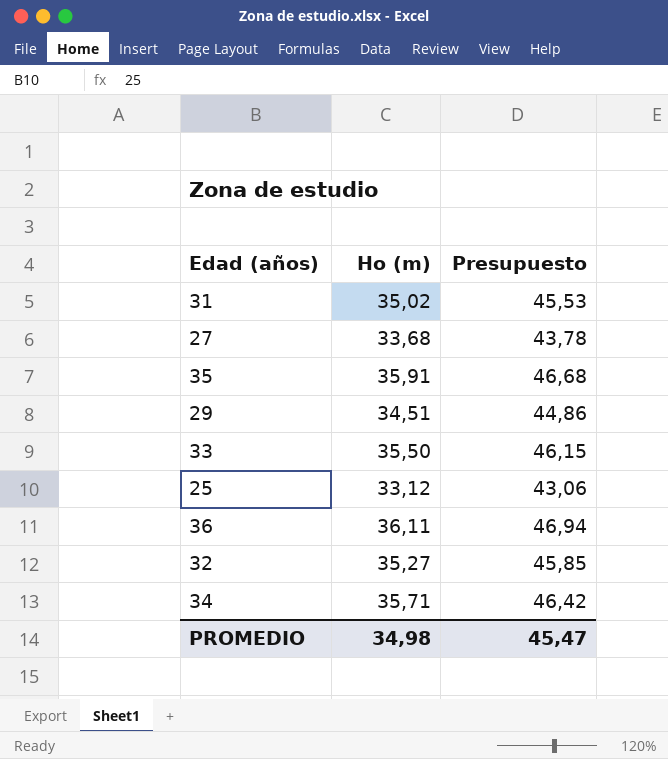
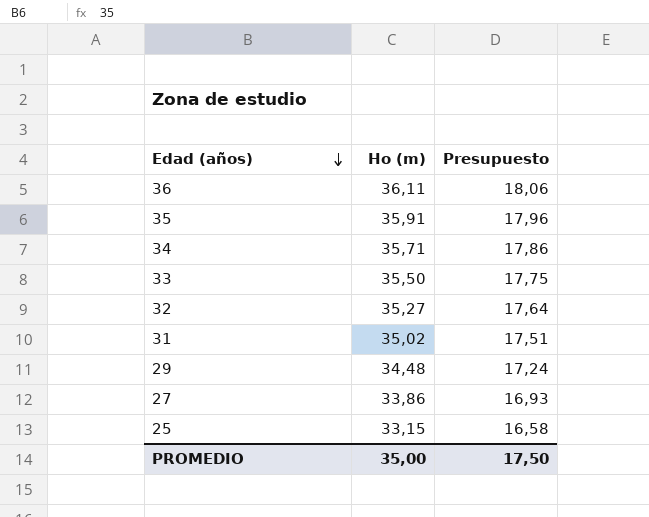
row order: none -> Edad (años) descending
column Presupuesto | formula: [Ho (m)] * 1,3 -> [Ho (m)] * 0,5
29 | Ho (m): 34,51 -> 34,48
27 | Ho (m): 33,68 -> 33,86
25 | Ho (m): 33,12 -> 33,15
PROMEDIO | Ho (m): 34,98 -> 35,00
PROMEDIO | Presupuesto: 45,47 -> 17,50

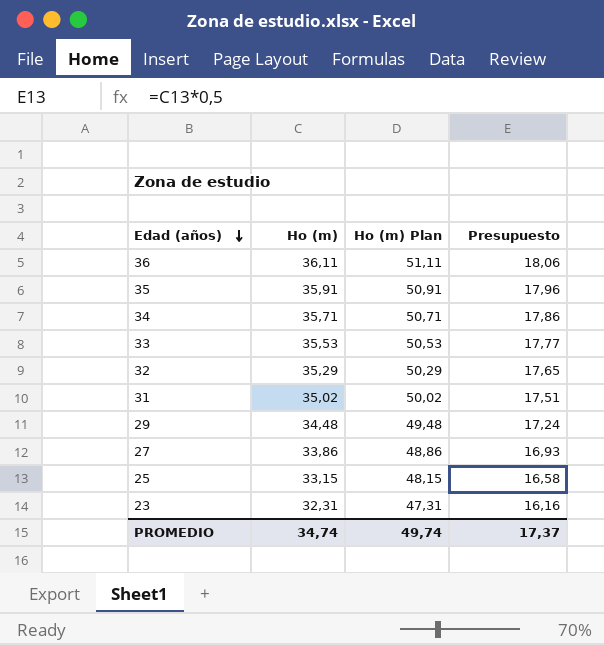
column Ho (m) Plan | formula: none -> [Ho (m)] + 15
33 | Ho (m): 35,50 -> 35,53
33 | Presupuesto: 17,75 -> 17,77
32 | Ho (m): 35,27 -> 35,29
32 | Presupuesto: 17,64 -> 17,65
row 23: none -> 32,31 | 47,31 | 16,16
PROMEDIO | Ho (m): 35,00 -> 34,74
PROMEDIO | Presupuesto: 17,50 -> 17,37

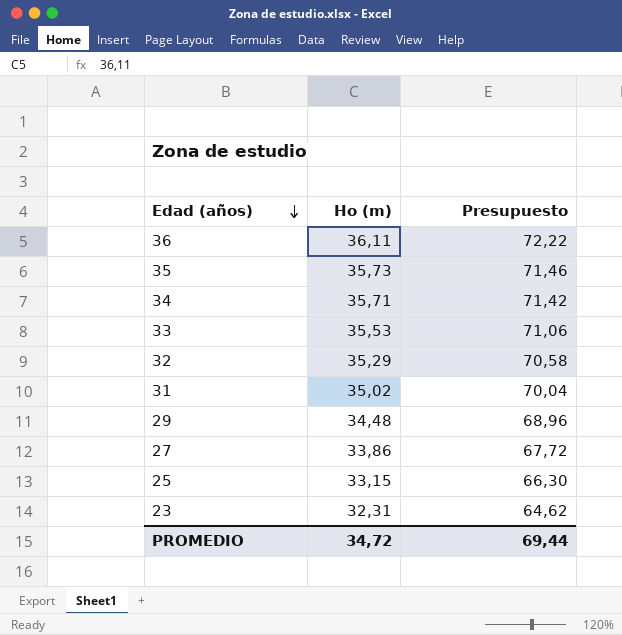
column Ho (m) Plan | formula: [Ho (m)] + 15 -> none
column Presupuesto | formula: [Ho (m)] * 0,5 -> [Ho (m)] * 2
35 | Ho (m): 35,91 -> 35,73
PROMEDIO | Ho (m): 34,74 -> 34,72
PROMEDIO | Presupuesto: 17,37 -> 69,44

